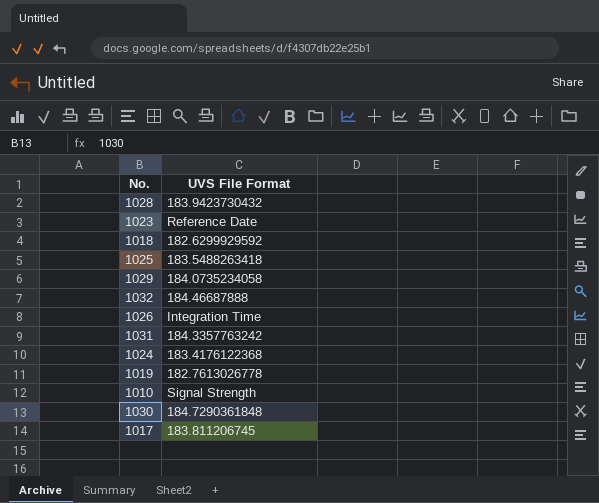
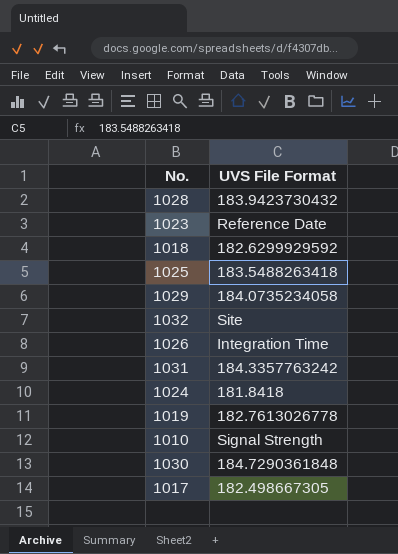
1032 | UVS File Format: 184.46687888 -> Site
1024 | UVS File Format: 183.4176122368 -> 181.8418
1017 | UVS File Format: 183.811206745 -> 182.498667305

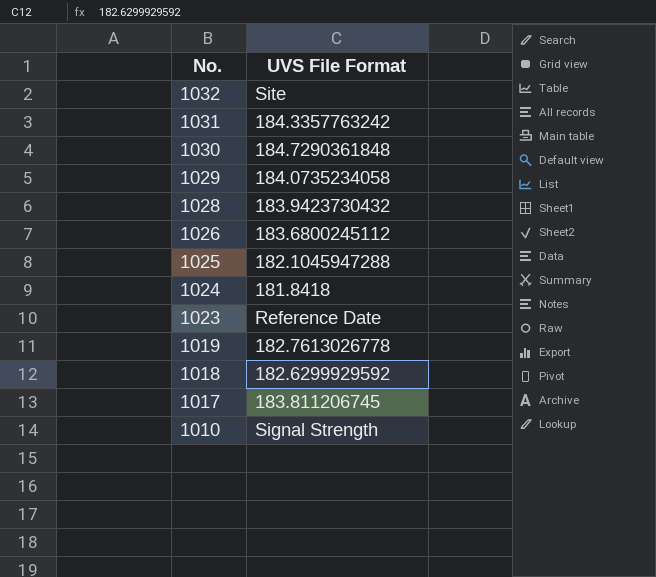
row order: none -> No. descending
1026 | UVS File Format: Integration Time -> 183.6800245112
1025 | UVS File Format: 183.5488263418 -> 182.1045947288
1017 | UVS File Format: 182.498667305 -> 183.811206745

